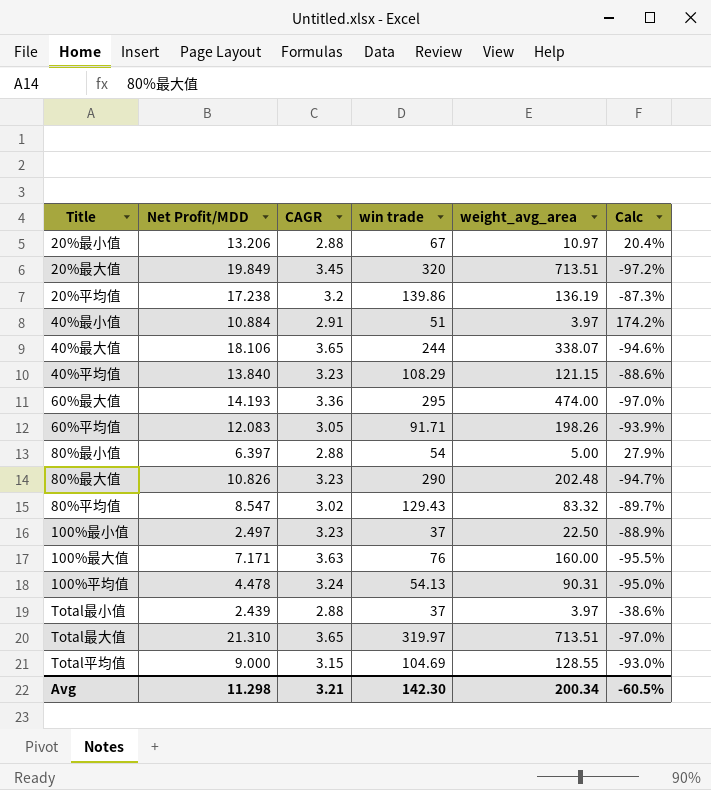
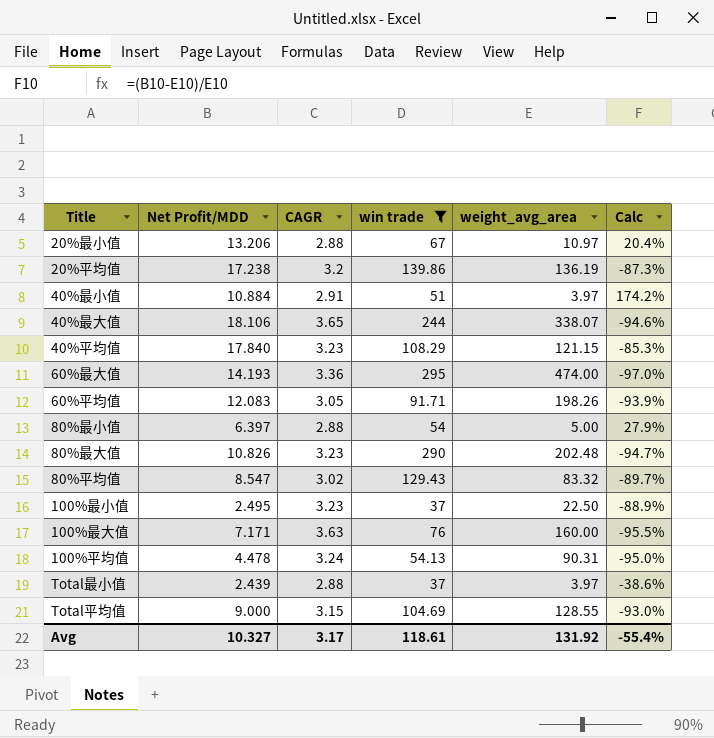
filter: none -> win trade <= 295
40%平均值 | Net Profit/MDD: 13.840 -> 17.840
40%平均值 | Calc: -88.6% -> -85.3%
100%最小值 | Net Profit/MDD: 2.497 -> 2.495
Avg | Net Profit/MDD: 11.298 -> 10.327
Avg | CAGR: 3.21 -> 3.17
Avg | win trade: 142.30 -> 118.61
Avg | weight_avg_area: 200.34 -> 131.92
Avg | Calc: -60.5% -> -55.4%

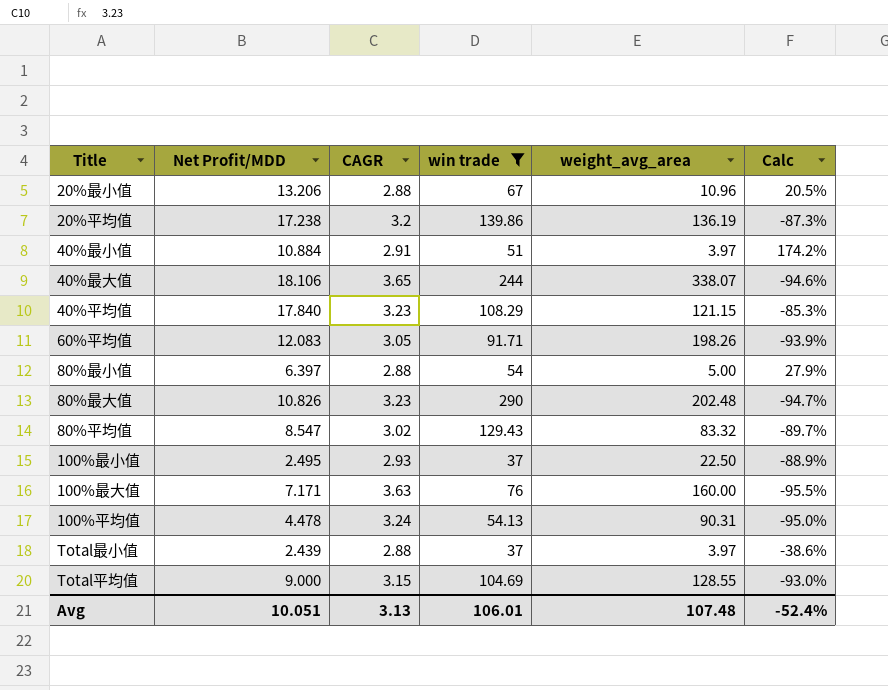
row 60%最大值: 14.193 | 3.36 | 295 | 474.00 | -97.0% -> none
20%最小值 | weight_avg_area: 10.97 -> 10.96
20%最小值 | Calc: 20.4% -> 20.5%
100%最小值 | CAGR: 3.23 -> 2.93
Avg | Net Profit/MDD: 10.327 -> 10.051
Avg | CAGR: 3.17 -> 3.13
Avg | win trade: 118.61 -> 106.01
Avg | weight_avg_area: 131.92 -> 107.48
Avg | Calc: -55.4% -> -52.4%

